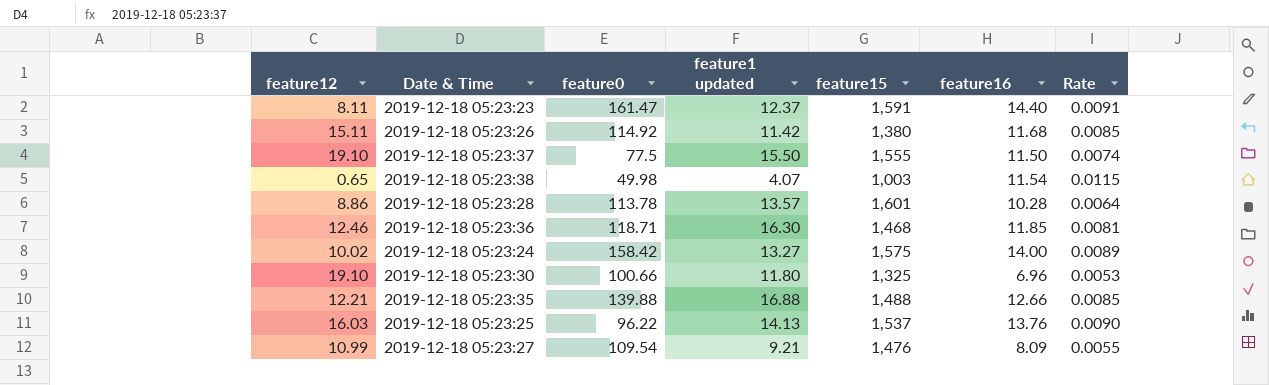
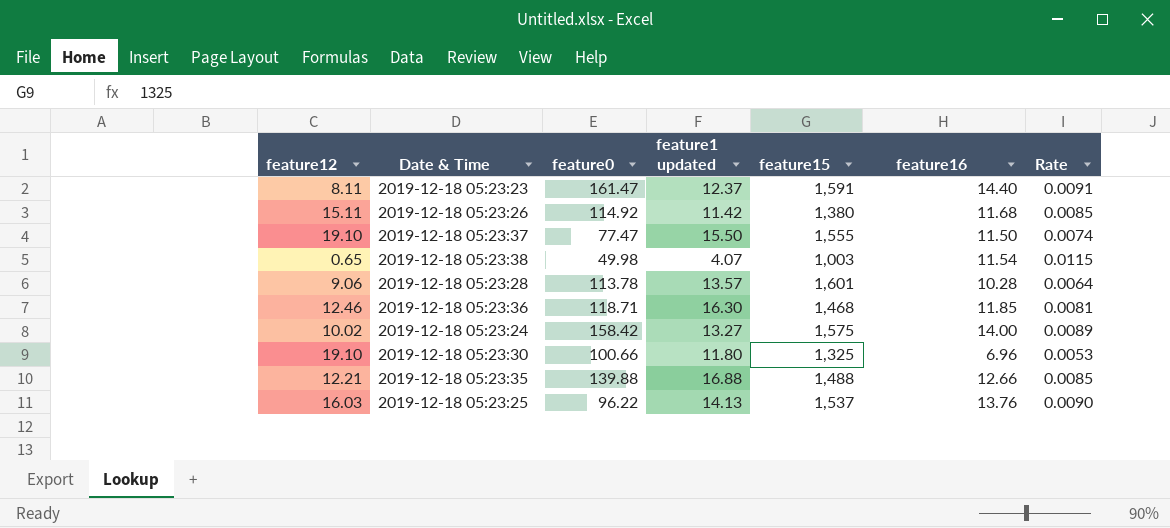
row 2019-12-18 05:23:27: 10.99 | 109.54 | 9.21 | 1,476 | 8.09 | 0.0055 -> none
2019-12-18 05:23:37 | feature0: 77.5 -> 77.47
2019-12-18 05:23:28 | feature12: 8.86 -> 9.06

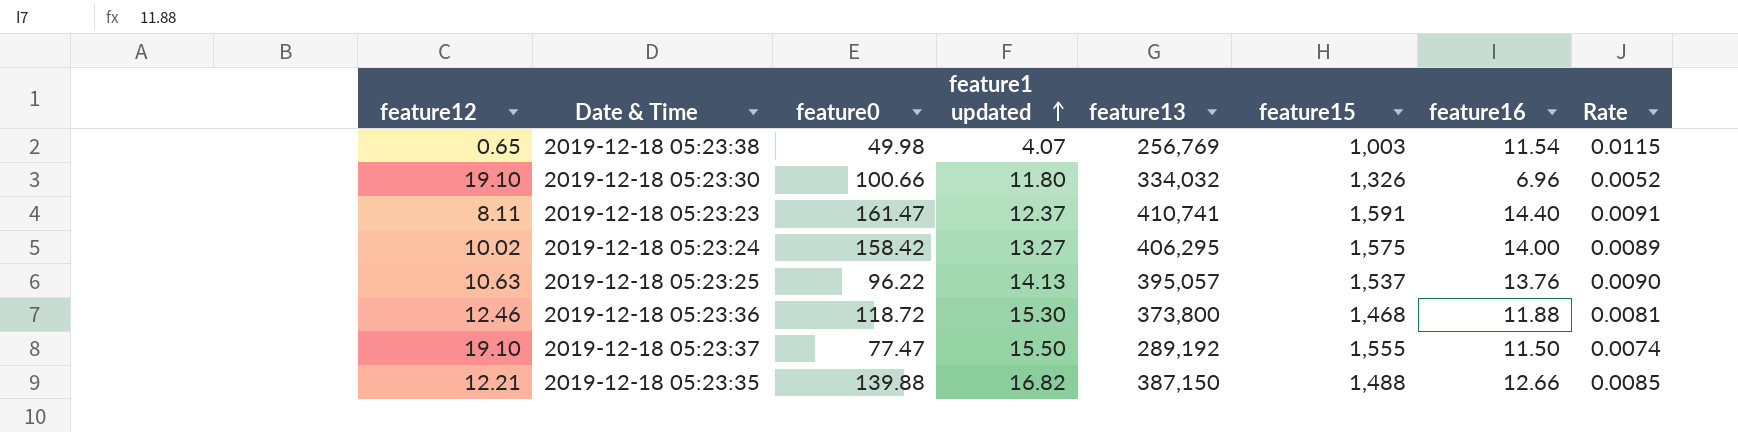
row order: none -> feature1 updated ascending
column feature13 | position: none -> 5
row 2019-12-18 05:23:26: 15.11 | 114.92 | 11.42 | 1,380 | 11.68 | 0.0085 -> none
row 2019-12-18 05:23:28: 9.06 | 113.78 | 13.57 | 1,601 | 10.28 | 0.0064 -> none
2019-12-18 05:23:30 | feature15: 1,325 -> 1,326
2019-12-18 05:23:30 | Rate: 0.0053 -> 0.0052
2019-12-18 05:23:25 | feature12: 16.03 -> 10.63
2019-12-18 05:23:36 | feature0: 118.71 -> 118.72
2019-12-18 05:23:36 | feature1 updated: 16.30 -> 15.30
2019-12-18 05:23:36 | feature16: 11.85 -> 11.88
2019-12-18 05:23:35 | feature1 updated: 16.88 -> 16.82

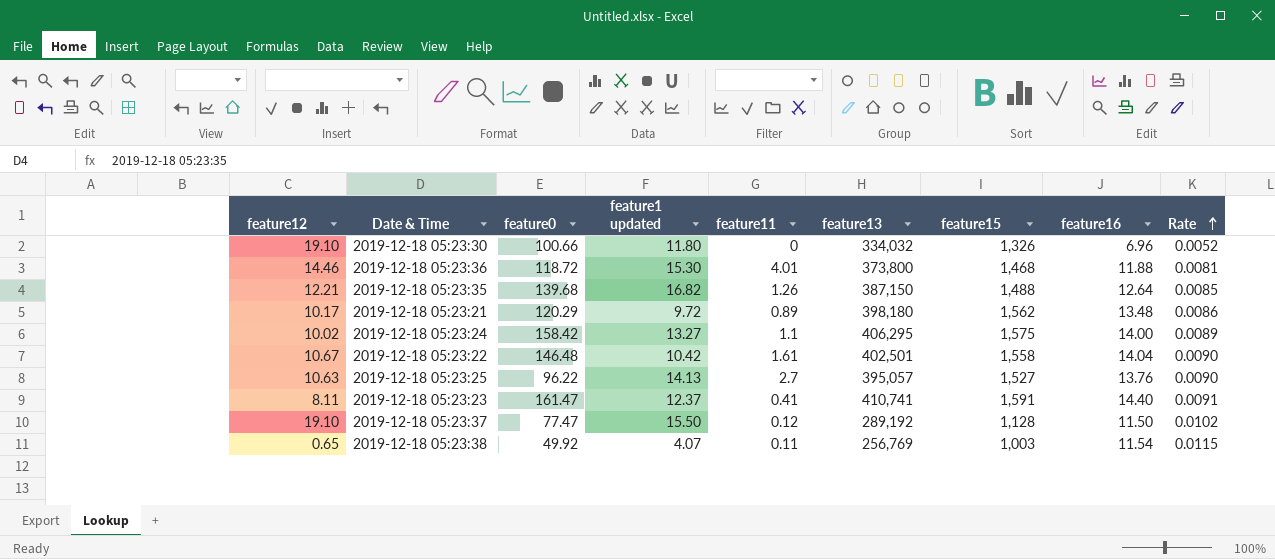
row order: feature1 updated ascending -> Rate ascending
column feature11 | position: none -> 5
2019-12-18 05:23:36 | feature12: 12.46 -> 14.46
2019-12-18 05:23:35 | feature0: 139.88 -> 139.68
2019-12-18 05:23:35 | feature16: 12.66 -> 12.64
row 2019-12-18 05:23:21: none -> 10.17 | 120.29 | 9.72 | 0.89 | 398,180 | 1,562 | 13.48 | 0.0086
row 2019-12-18 05:23:22: none -> 10.67 | 146.48 | 10.42 | 1.61 | 402,501 | 1,558 | 14.04 | 0.0090
2019-12-18 05:23:25 | feature15: 1,537 -> 1,527
2019-12-18 05:23:37 | feature15: 1,555 -> 1,128
2019-12-18 05:23:37 | Rate: 0.0074 -> 0.0102
2019-12-18 05:23:38 | feature0: 49.98 -> 49.92

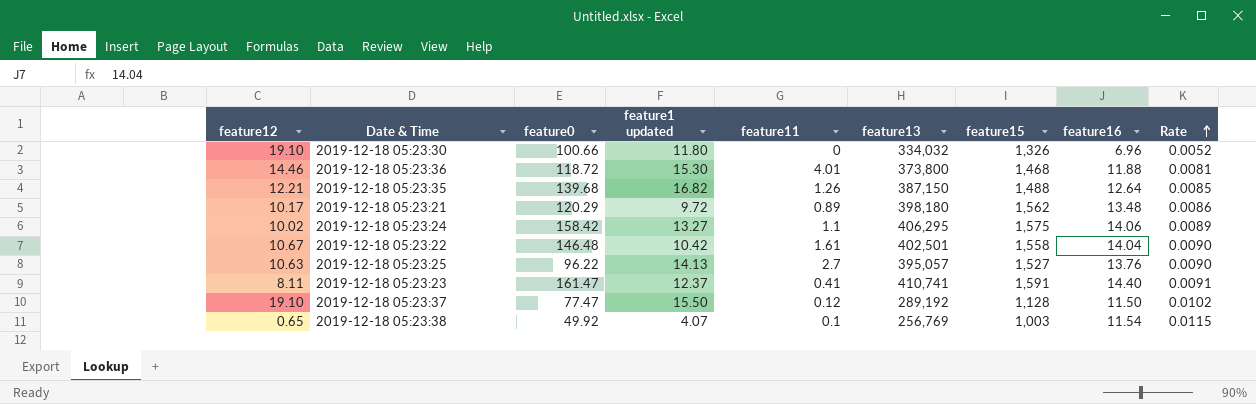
2019-12-18 05:23:24 | feature16: 14.00 -> 14.06
2019-12-18 05:23:38 | feature11: 0.11 -> 0.1

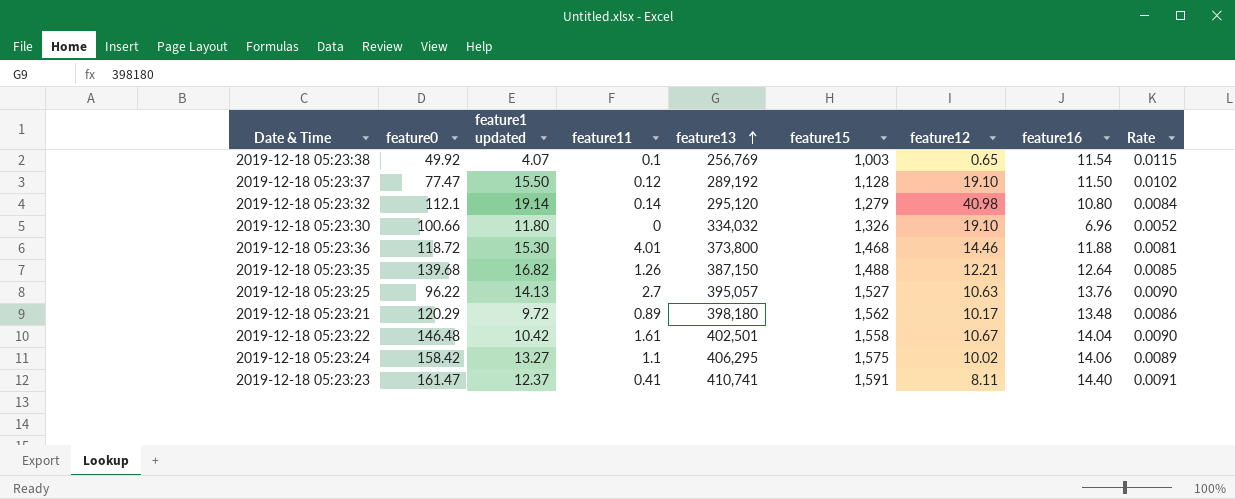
row order: Rate ascending -> feature13 ascending
column feature12 | position: 1 -> 7
row 2019-12-18 05:23:32: none -> 112.1 | 19.14 | 0.14 | 295,120 | 1,279 | 40.98 | 10.80 | 0.0084

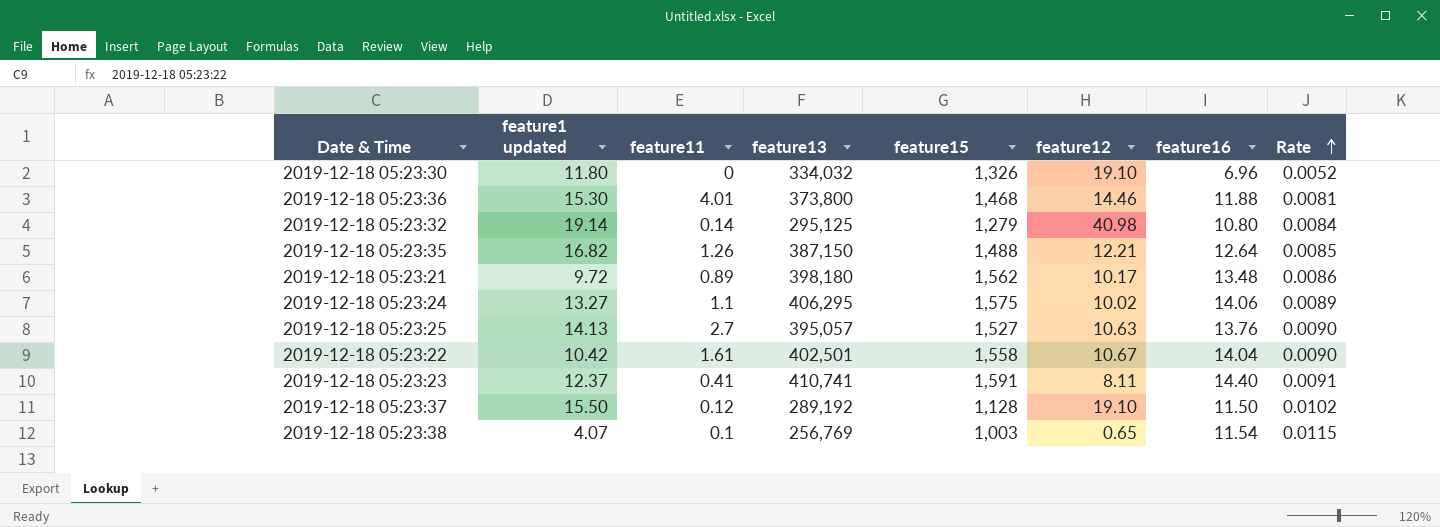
row order: feature13 ascending -> Rate ascending
column feature0 | position: 2 -> none
2019-12-18 05:23:32 | feature13: 295,120 -> 295,125

